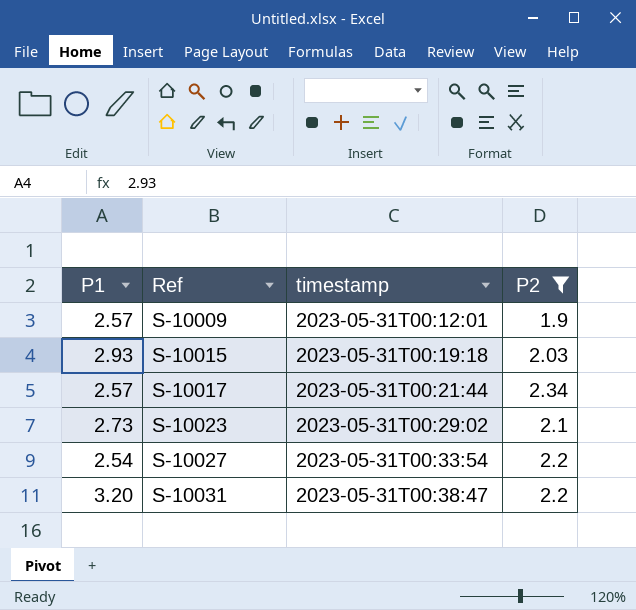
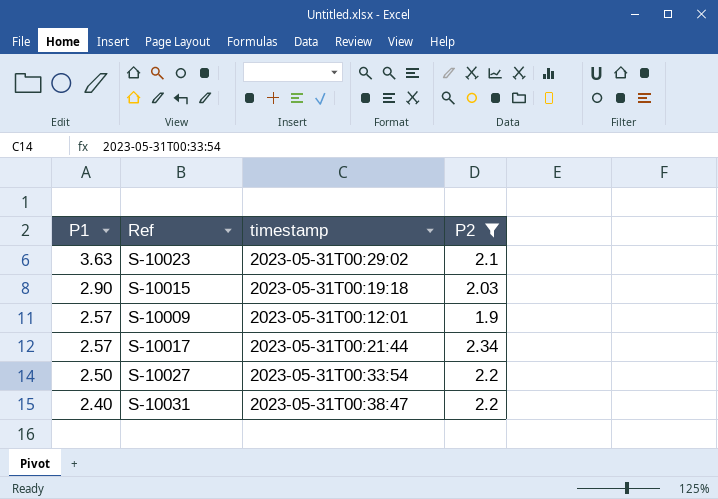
row order: Ref ascending -> P1 descending
S-10023 | P1: 2.73 -> 3.63
S-10015 | P1: 2.93 -> 2.90
S-10027 | P1: 2.54 -> 2.50
S-10031 | P1: 3.20 -> 2.40

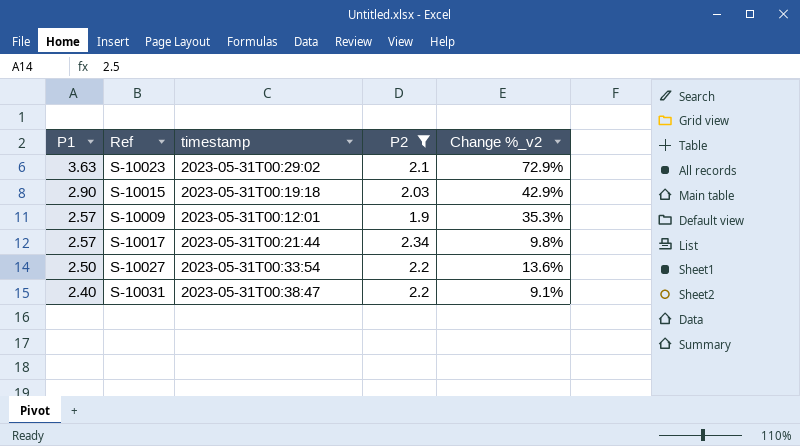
column Change %_v2 | formula: none -> ([P1] - [P2]) / [P2]

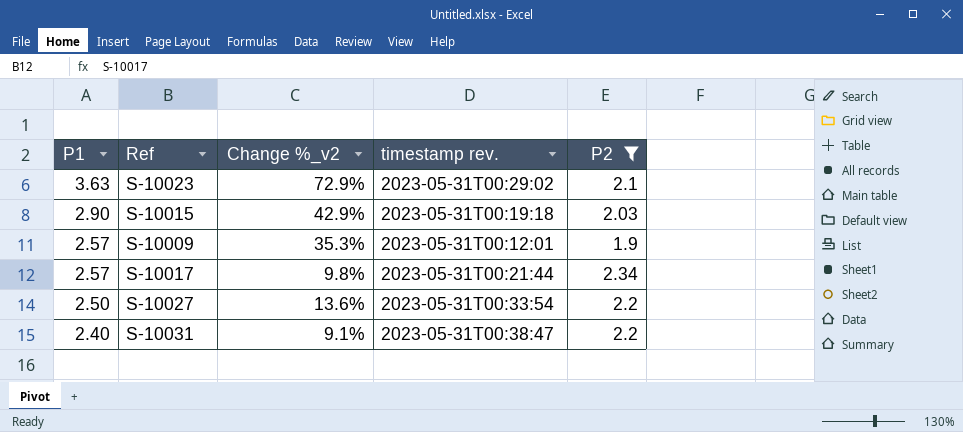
column Change %_v2 | position: 5 -> 3
column name: timestamp -> timestamp rev.

